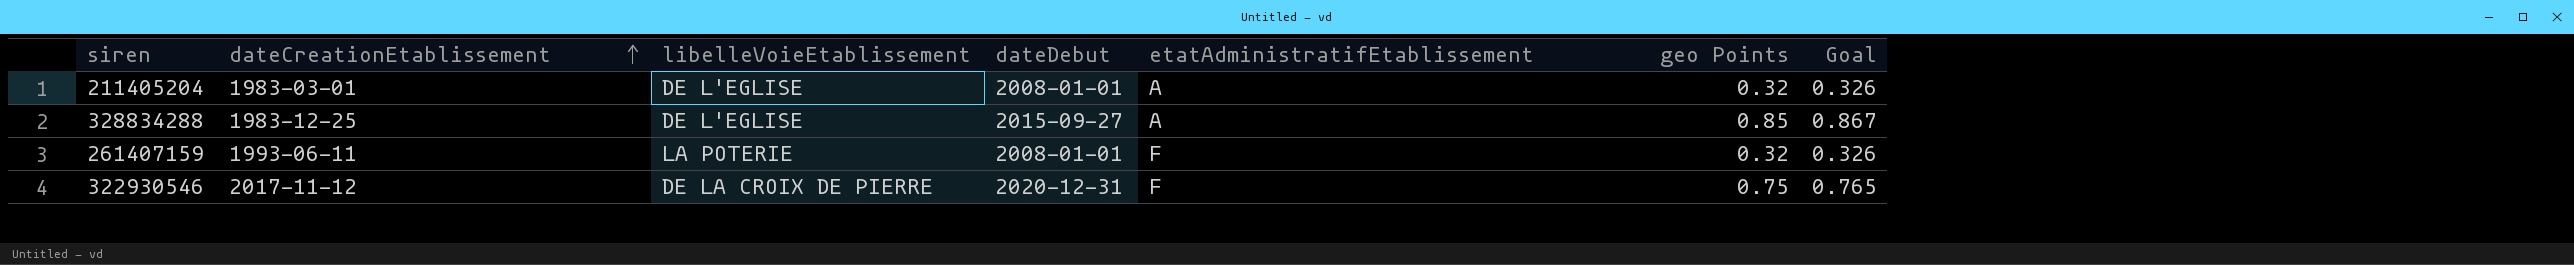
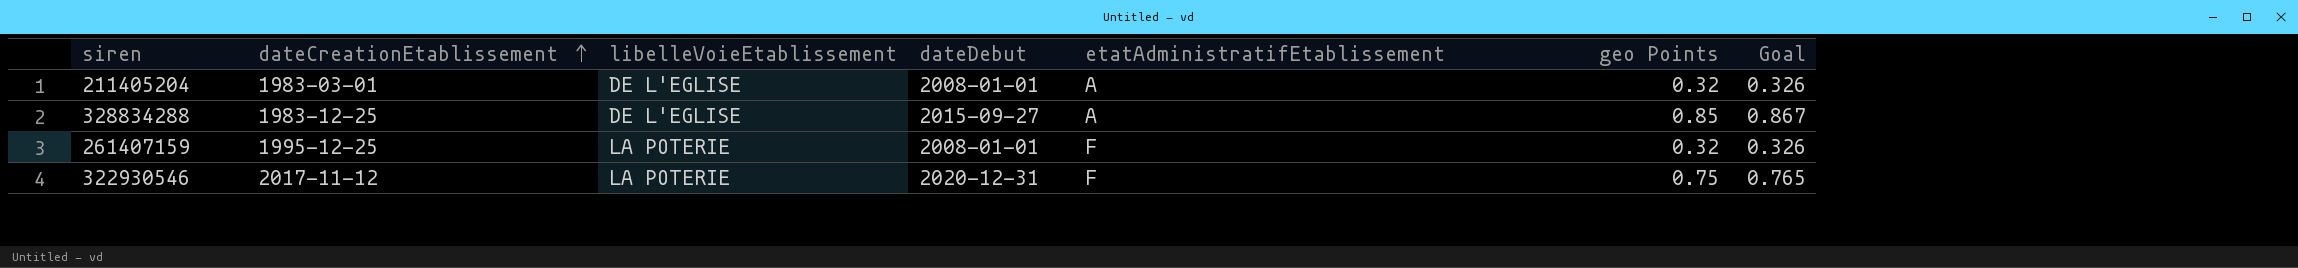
261407159 | dateCreationEtablissement: 1993-06-11 -> 1995-12-25
322930546 | libelleVoieEtablissement: DE LA CROIX DE PIERRE -> LA POTERIE

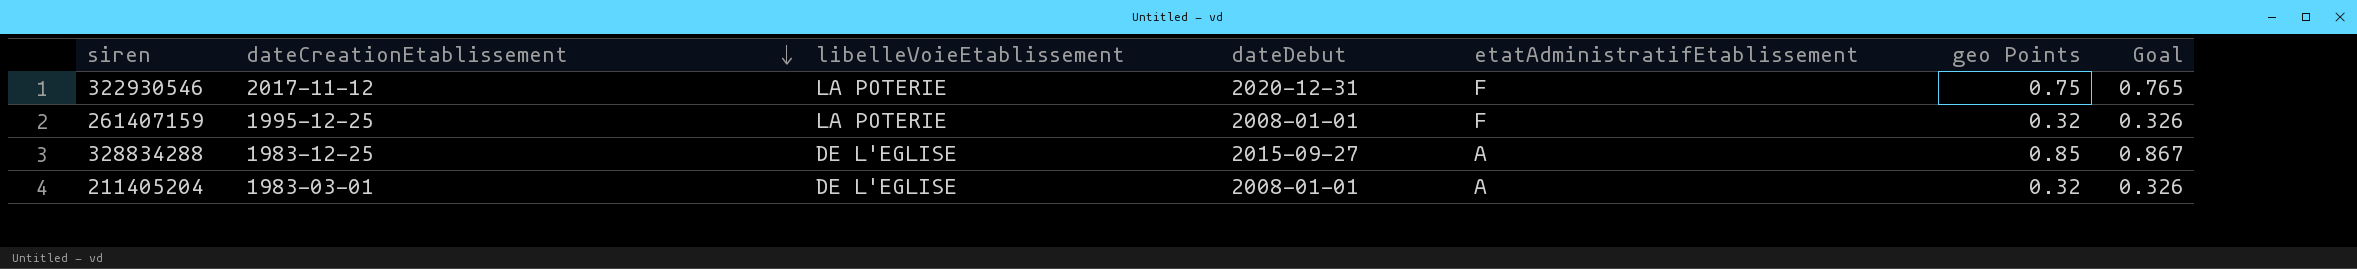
row order: dateCreationEtablissement ascending -> dateCreationEtablissement descending

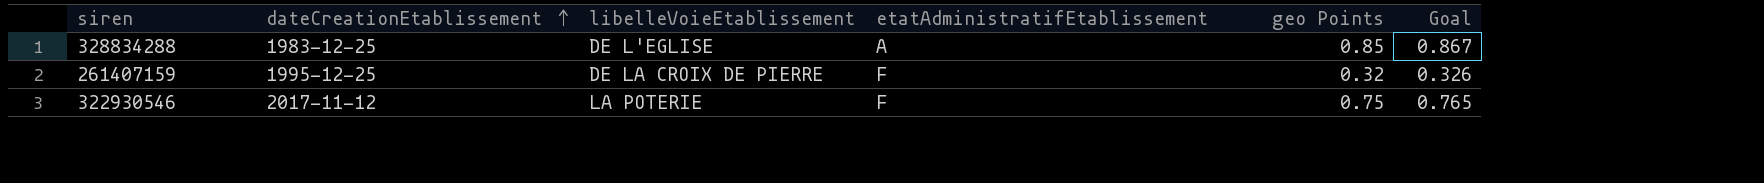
row order: dateCreationEtablissement descending -> dateCreationEtablissement ascending
column dateDebut | position: 4 -> none
row 211405204: 1983-03-01 | DE L'EGLISE | 2008-01-01 | A | 0.32 | 0.326 -> none
261407159 | libelleVoieEtablissement: LA POTERIE -> DE LA CROIX DE PIERRE

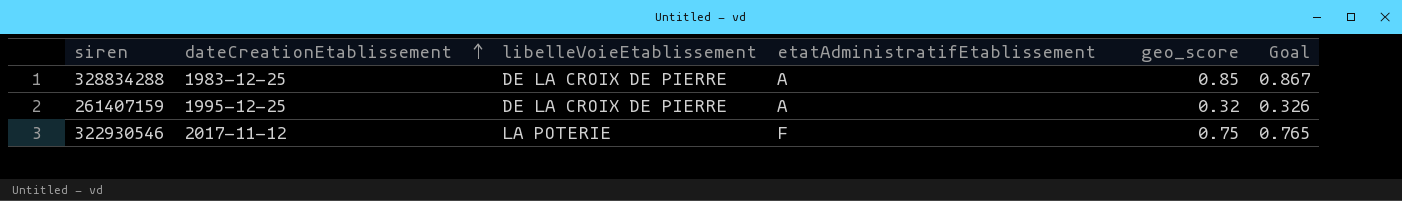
column name: geo Points -> geo_score
328834288 | libelleVoieEtablissement: DE L'EGLISE -> DE LA CROIX DE PIERRE
261407159 | etatAdministratifEtablissement: F -> A

